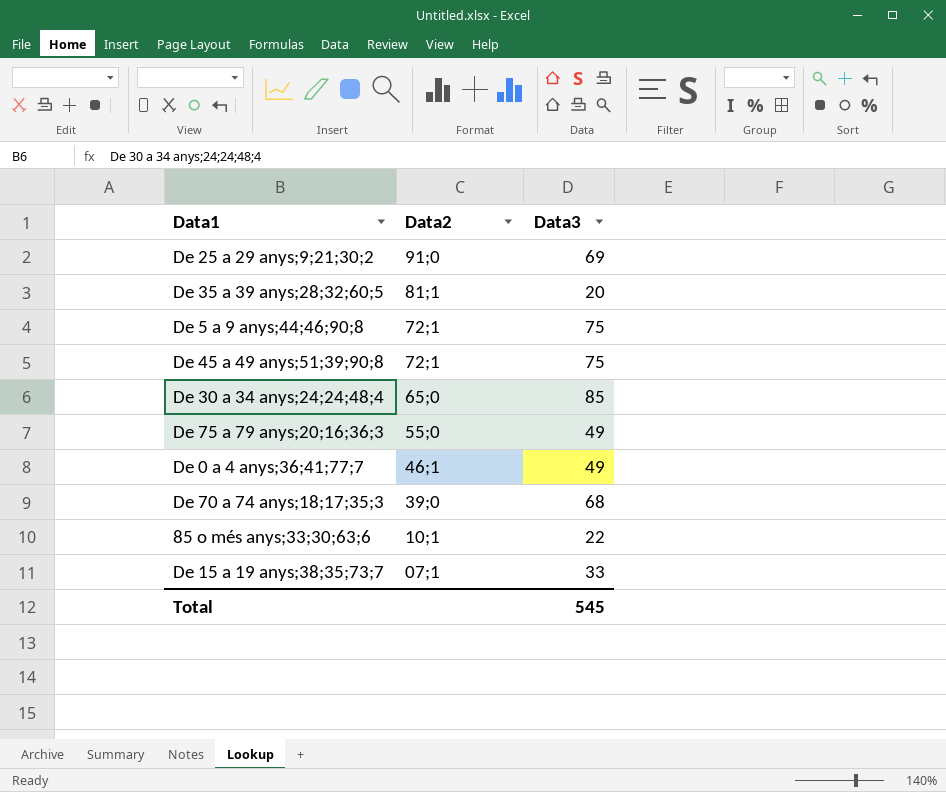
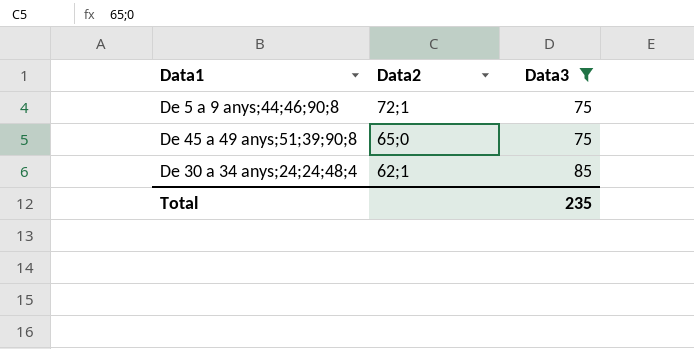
filter: none -> Data3 >= 75
De 45 a 49 anys;51;39;90;8 | Data2: 72;1 -> 65;0
De 30 a 34 anys;24;24;48;4 | Data2: 65;0 -> 62;1
Total | Data3: 545 -> 235

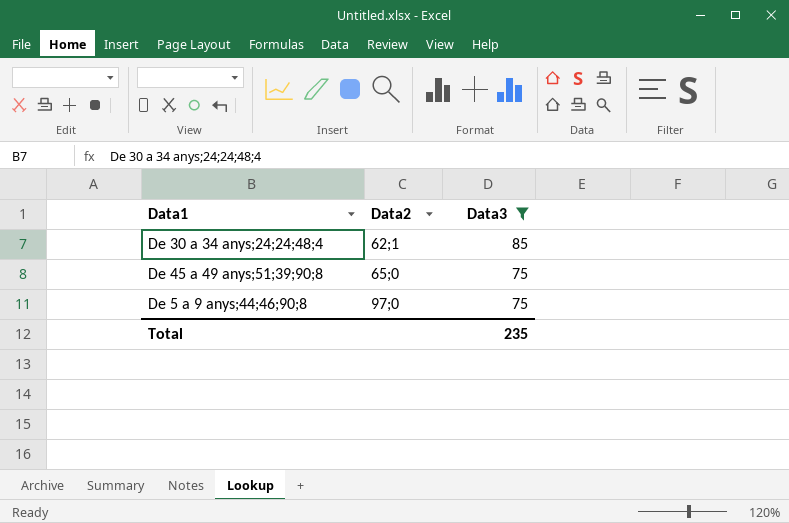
row order: Data2 descending -> Data2 ascending
De 5 a 9 anys;44;46;90;8 | Data2: 72;1 -> 97;0

